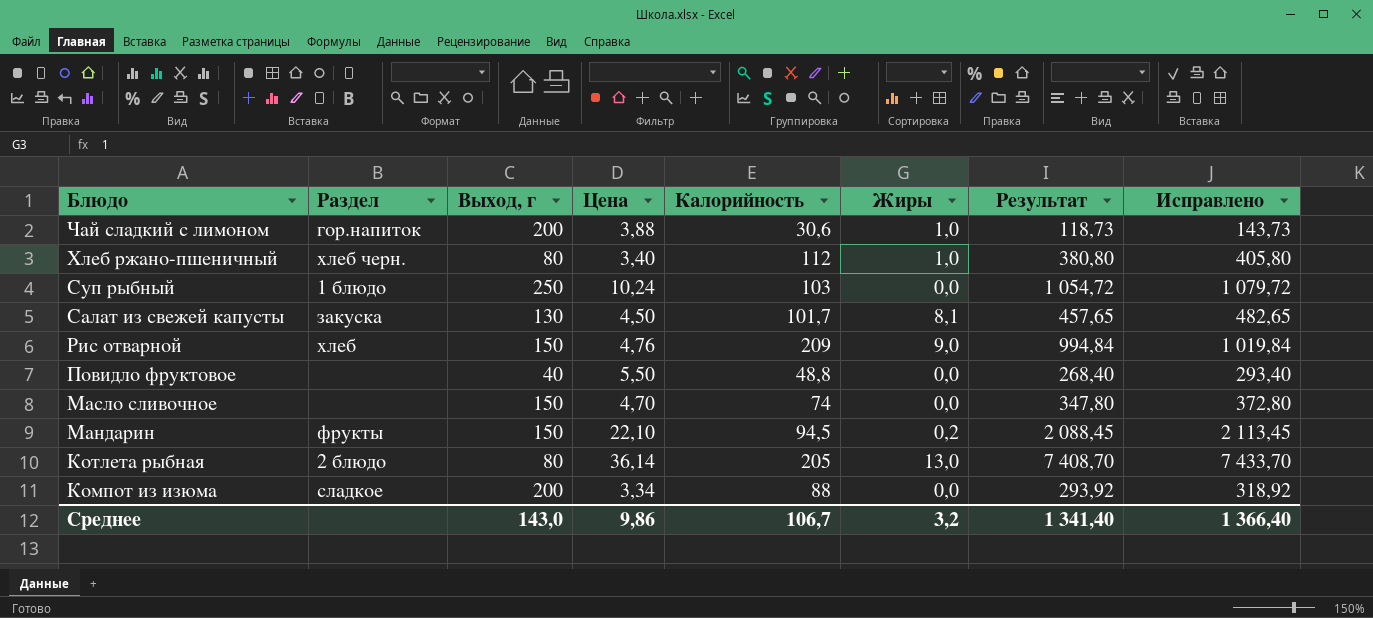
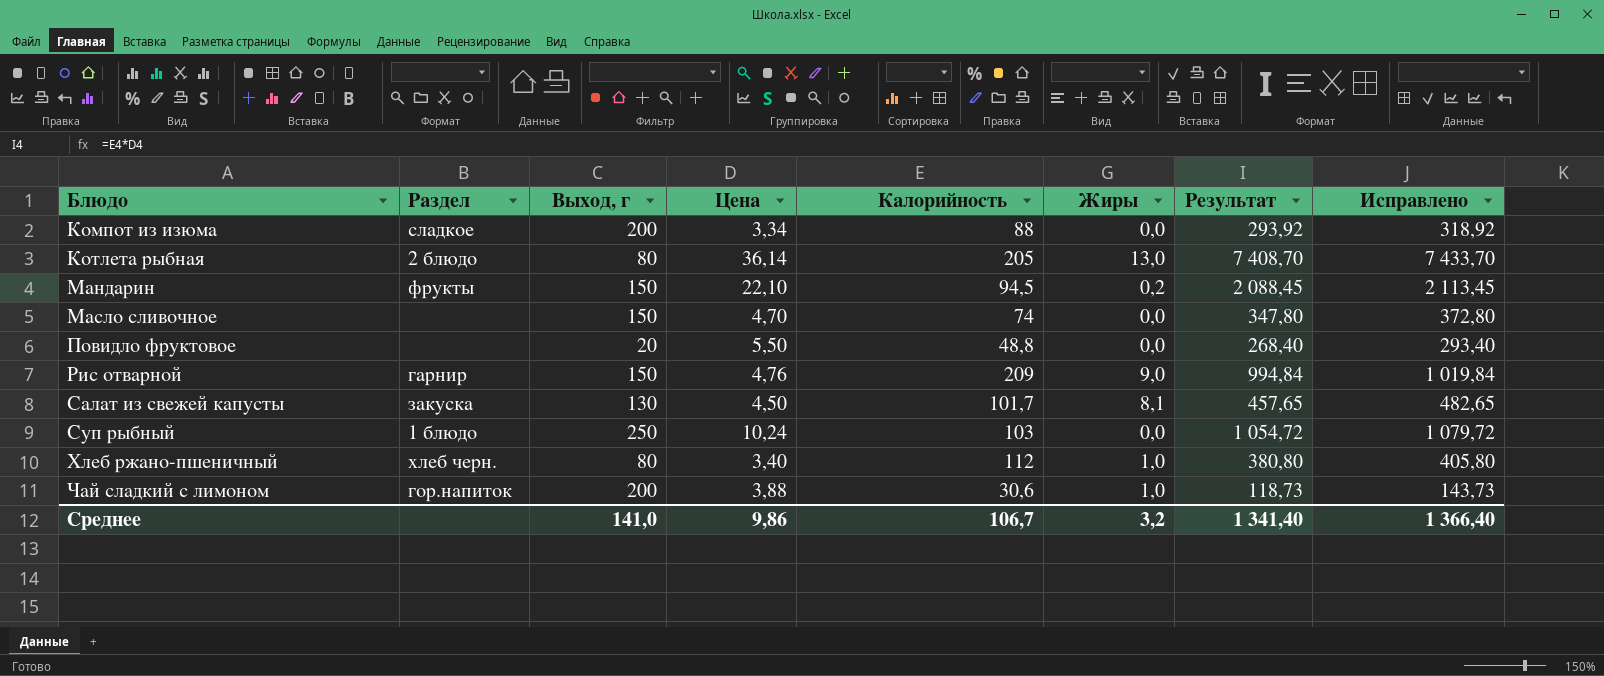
row order: Блюдо descending -> Блюдо ascending
Повидло фруктовое | Выход, г: 40 -> 20
Рис отварной | Раздел: хлеб -> гарнир
Среднее | Выход, г: 143,0 -> 141,0

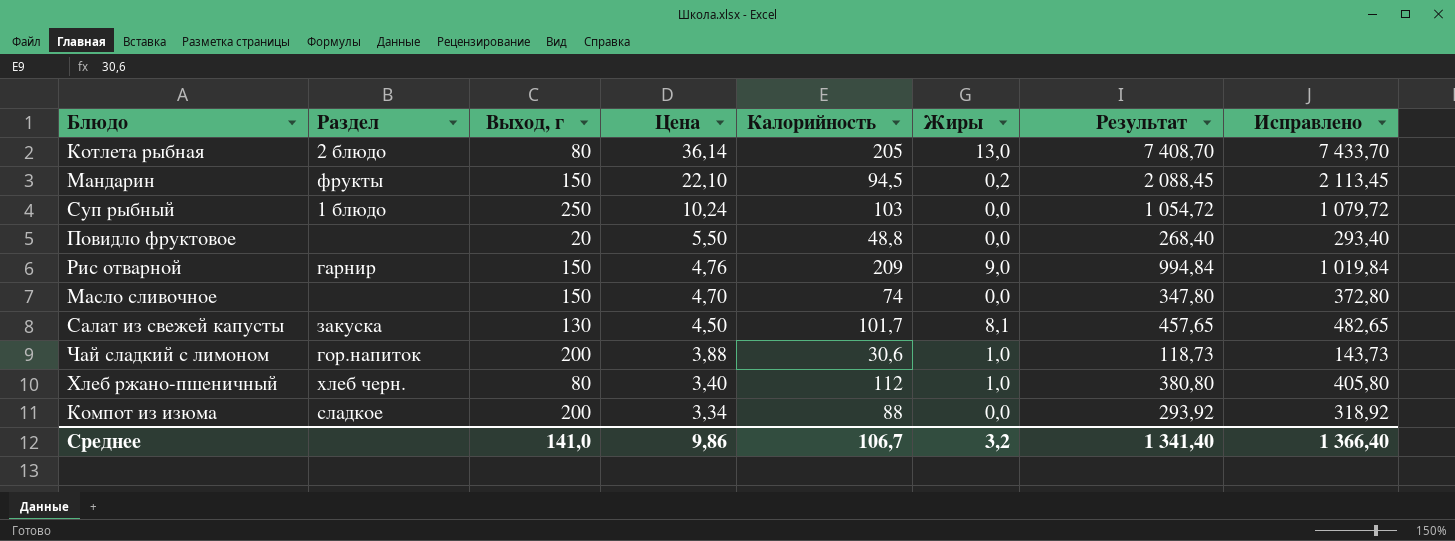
row order: Блюдо ascending -> Цена descending

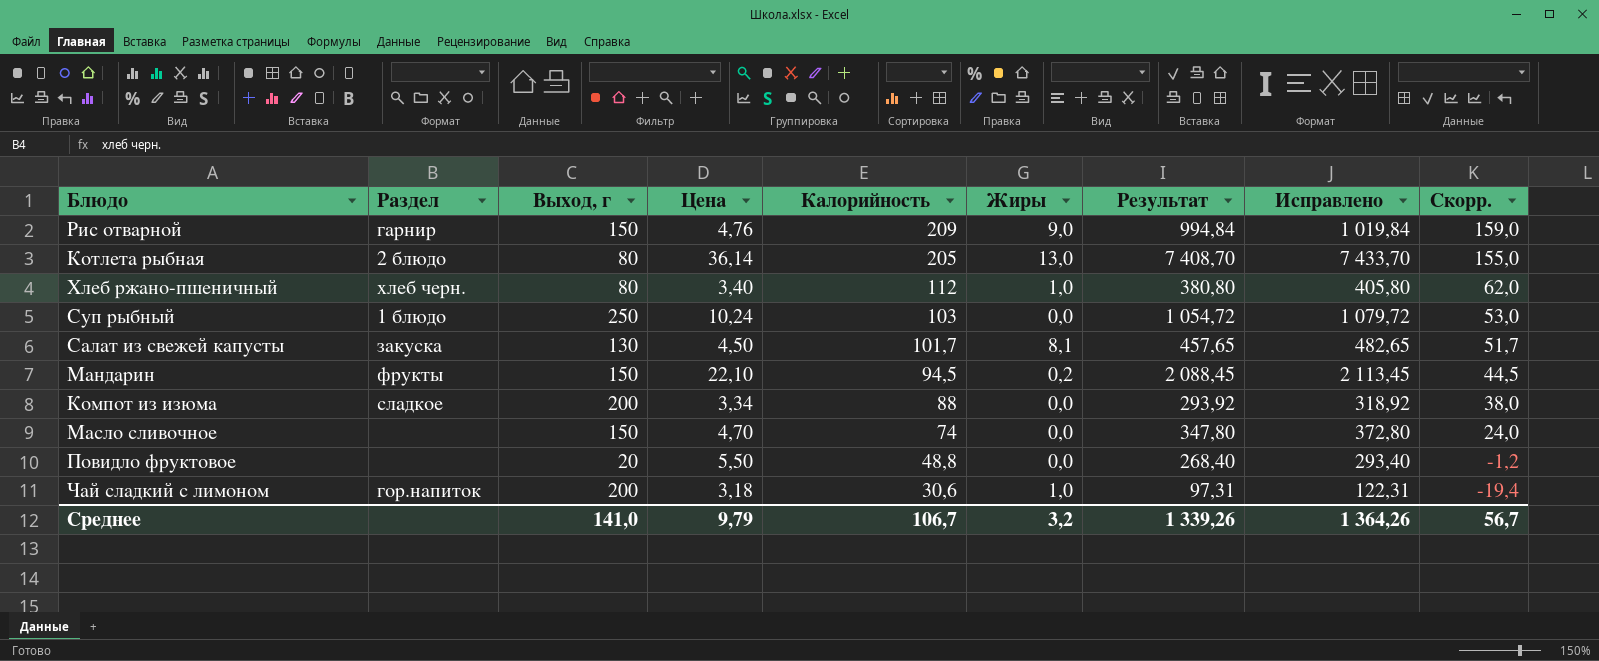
row order: Цена descending -> Калорийность descending
column Скорр. | formula: none -> [Калорийность] - 50
Чай сладкий с лимоном | Цена: 3,88 -> 3,18
Чай сладкий с лимоном | Результат: 118,73 -> 97,31
Чай сладкий с лимоном | Исправлено: 143,73 -> 122,31
Среднее | Цена: 9,86 -> 9,79
Среднее | Результат: 1 341,40 -> 1 339,26
Среднее | Исправлено: 1 366,40 -> 1 364,26

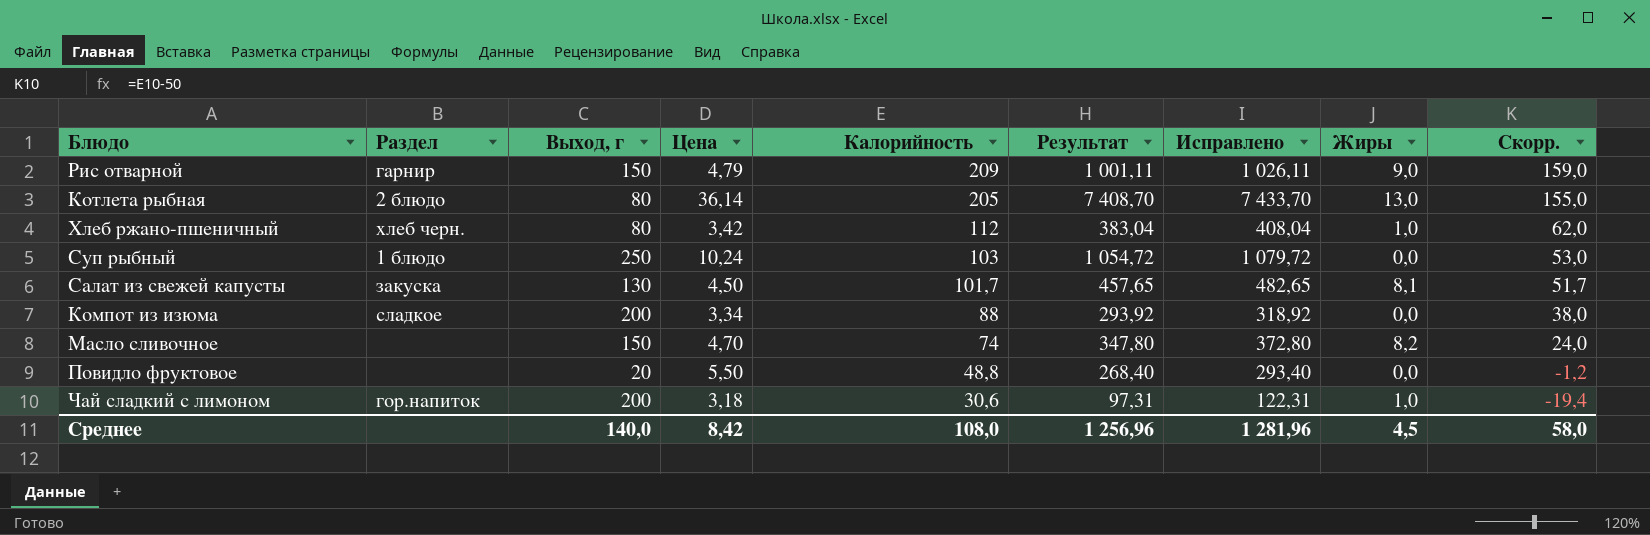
column Жиры | position: 6 -> 8
row Мандарин: фрукты | 150 | 22,10 | 94,5 | 0,2 | 2 088,45 | 2 113,45 | 44,5 -> none
Рис отварной | Цена: 4,76 -> 4,79
Рис отварной | Результат: 994,84 -> 1 001,11
Рис отварной | Исправлено: 1 019,84 -> 1 026,11
Хлеб ржано-пшеничный | Цена: 3,40 -> 3,42
Хлеб ржано-пшеничный | Результат: 380,80 -> 383,04
Хлеб ржано-пшеничный | Исправлено: 405,80 -> 408,04
Масло сливочное | Жиры: 0,0 -> 8,2
Среднее | Выход, г: 141,0 -> 140,0
Среднее | Цена: 9,79 -> 8,42
Среднее | Калорийность: 106,7 -> 108,0
Среднее | Результат: 1 339,26 -> 1 256,96
Среднее | Исправлено: 1 364,26 -> 1 281,96
Среднее | Жиры: 3,2 -> 4,5
Среднее | Скорр.: 56,7 -> 58,0

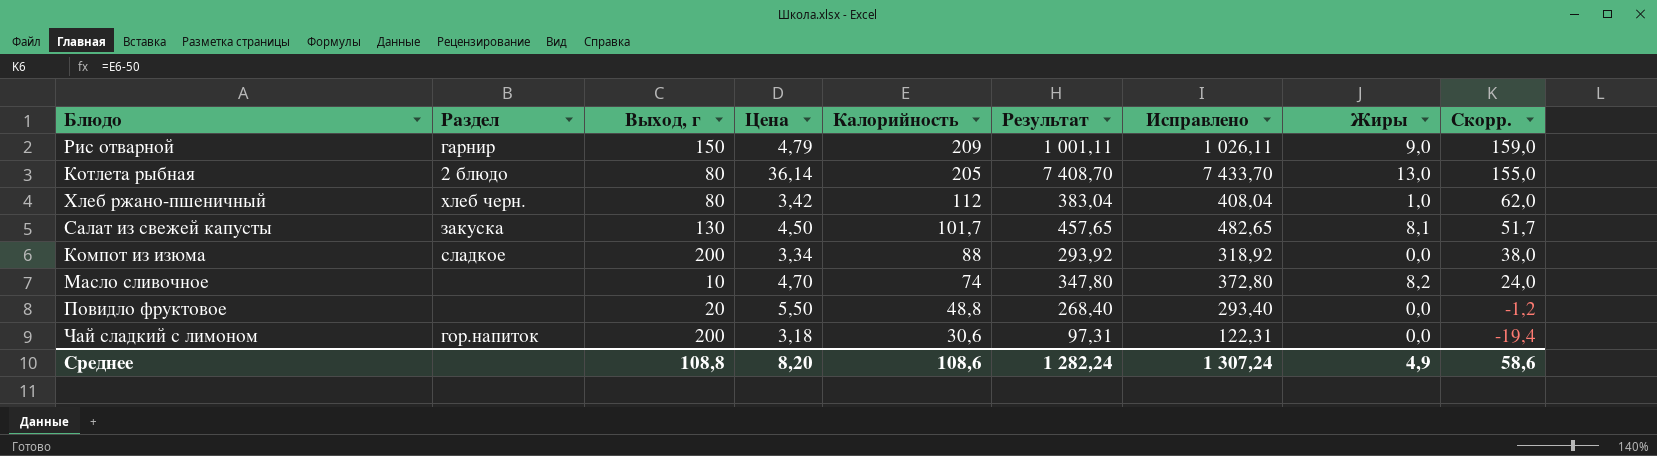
row Суп рыбный: 1 блюдо | 250 | 10,24 | 103 | 1 054,72 | 1 079,72 | 0,0 | 53,0 -> none
Масло сливочное | Выход, г: 150 -> 10
Чай сладкий с лимоном | Жиры: 1,0 -> 0,0
Среднее | Выход, г: 140,0 -> 108,8
Среднее | Цена: 8,42 -> 8,20
Среднее | Калорийность: 108,0 -> 108,6
Среднее | Результат: 1 256,96 -> 1 282,24
Среднее | Исправлено: 1 281,96 -> 1 307,24
Среднее | Жиры: 4,5 -> 4,9
Среднее | Скорр.: 58,0 -> 58,6

